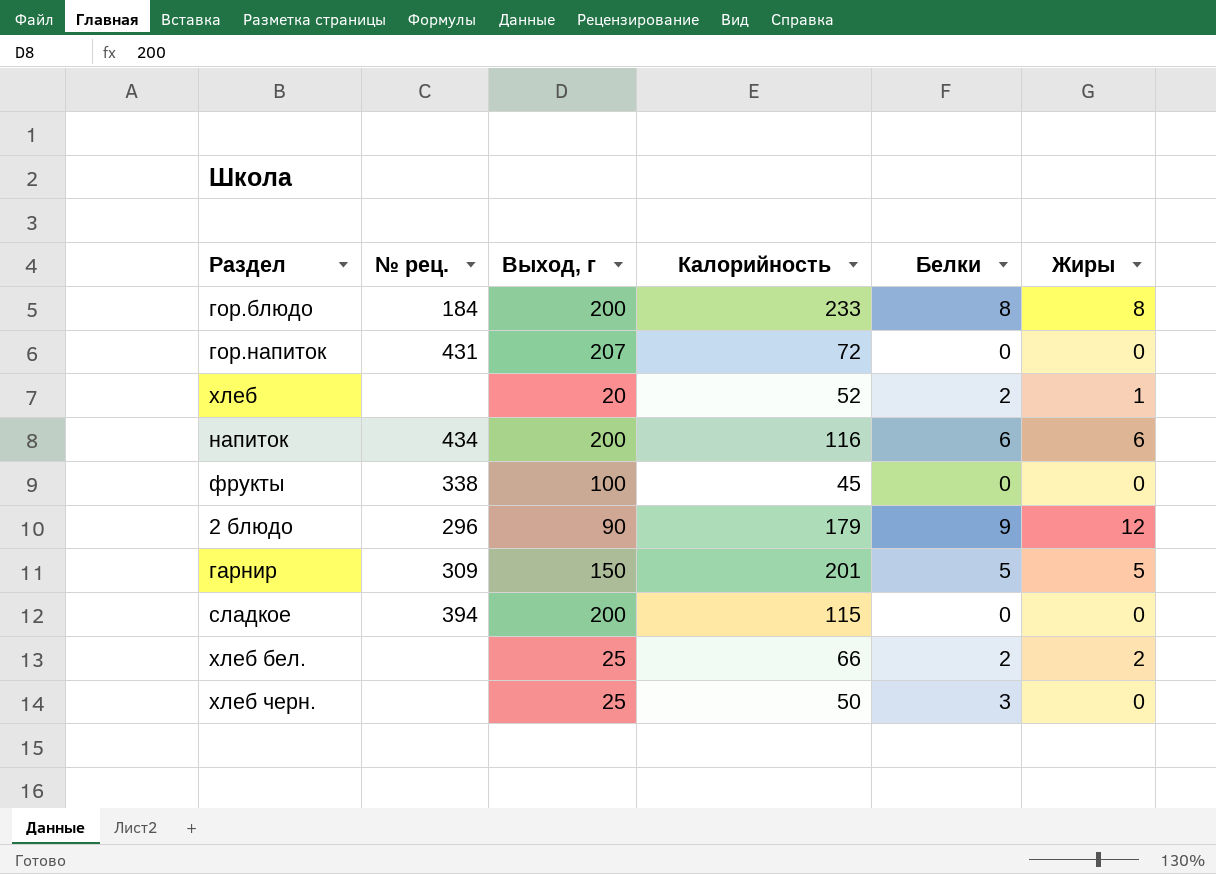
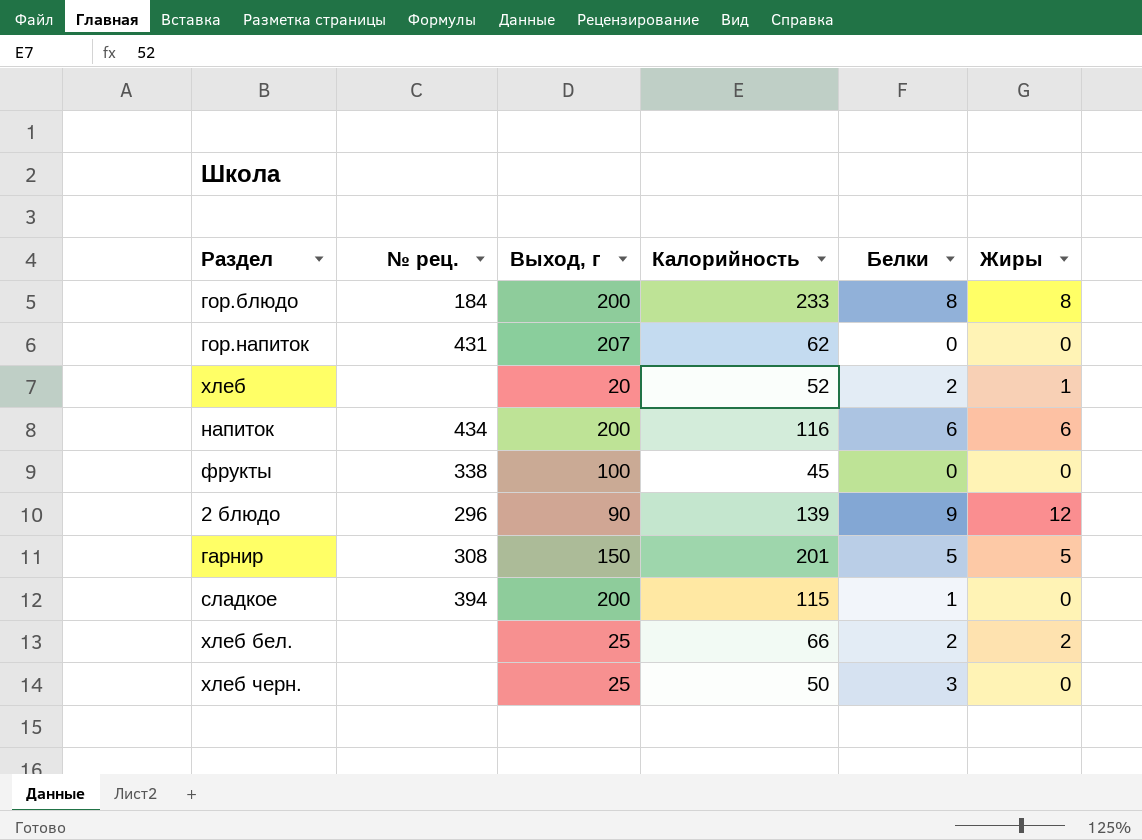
гор.напиток | Калорийность: 72 -> 62
2 блюдо | Калорийность: 179 -> 139
гарнир | № рец.: 309 -> 308
сладкое | Белки: 0 -> 1

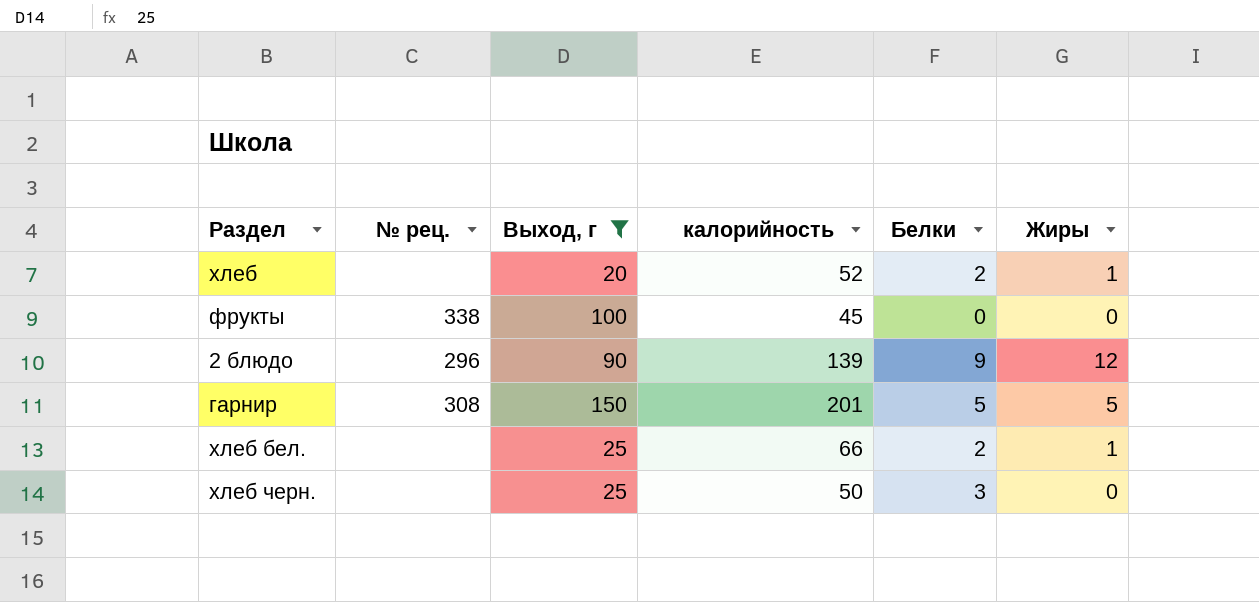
filter: none -> Выход, г <= 150
column name: Калорийность -> калорийность
хлеб бел. | Жиры: 2 -> 1

